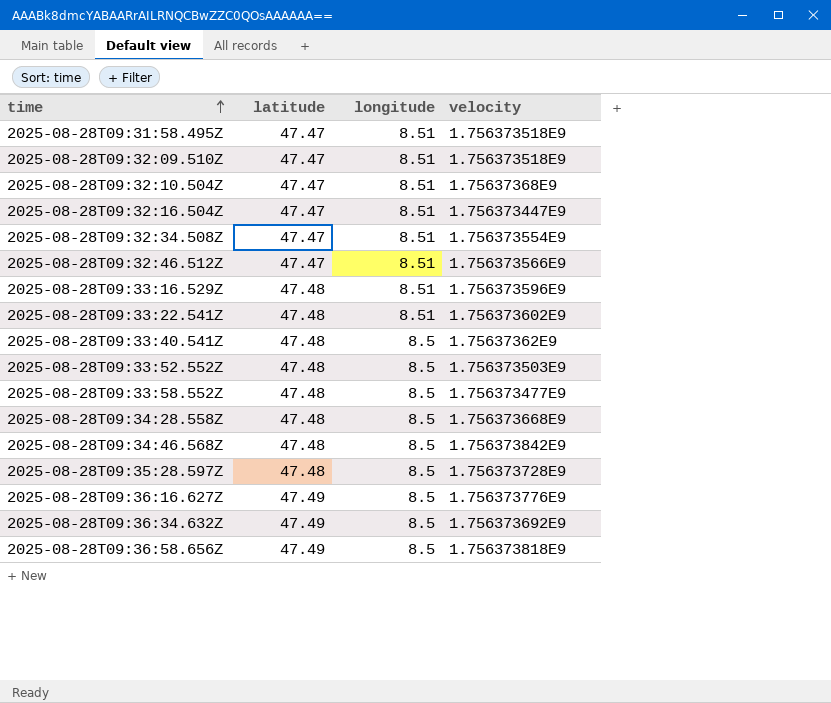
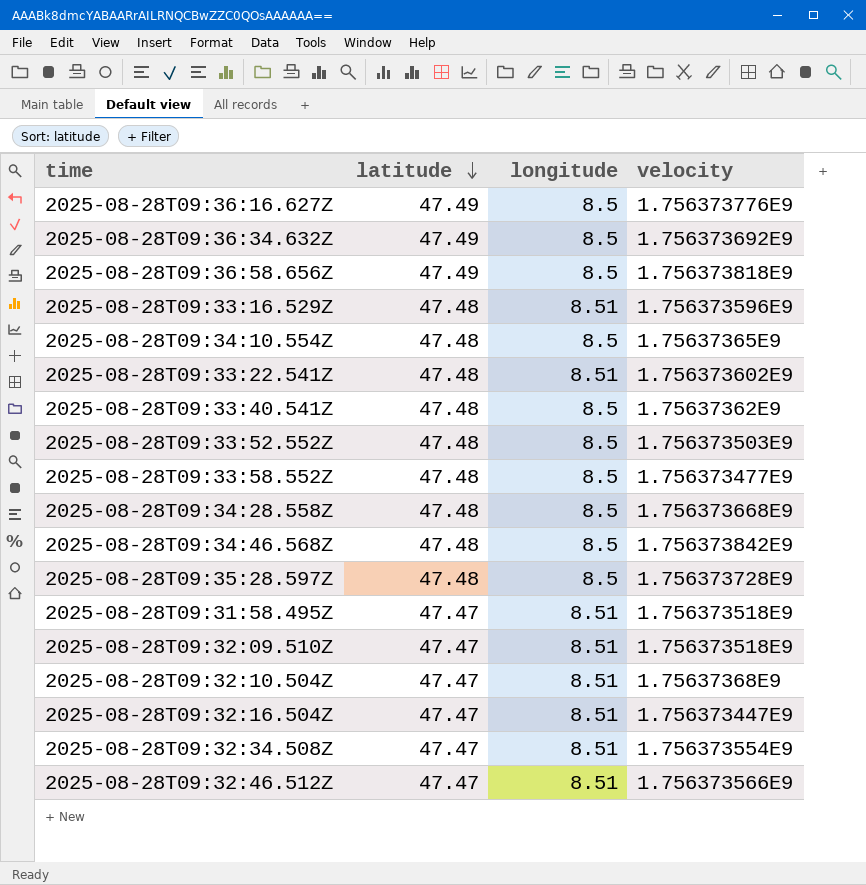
row order: time ascending -> latitude descending
row 2025-08-28T09:34:10.554Z: none -> 47.48 | 8.5 | 1.75637365E9

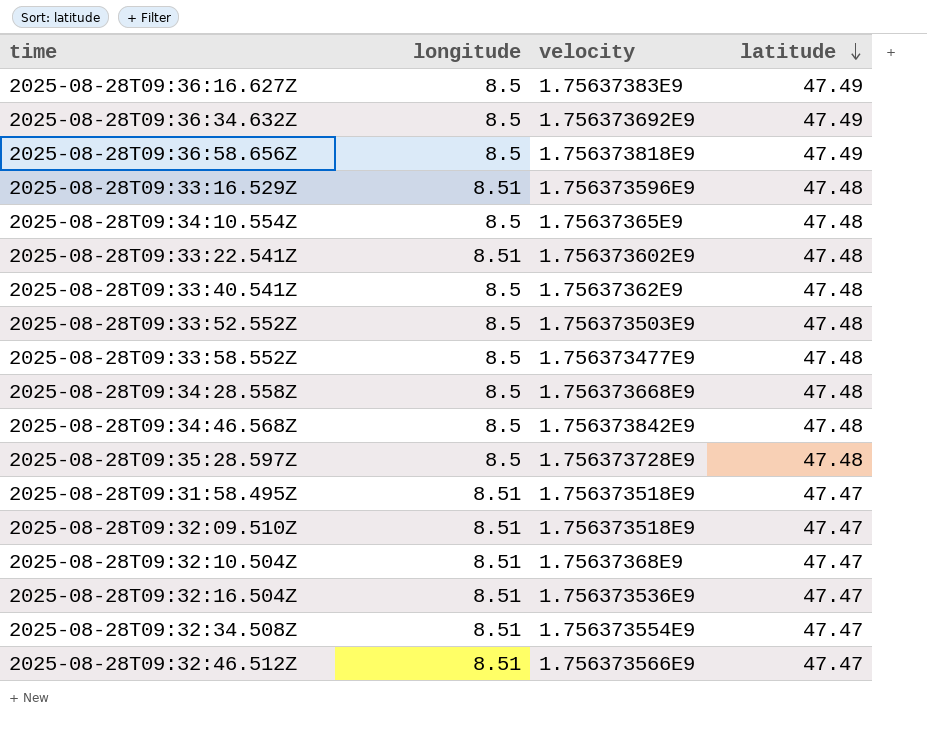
column latitude | position: 2 -> 4
2025-08-28T09:36:16.627Z | velocity: 1.756373776E9 -> 1.75637383E9
2025-08-28T09:32:16.504Z | velocity: 1.756373447E9 -> 1.756373536E9

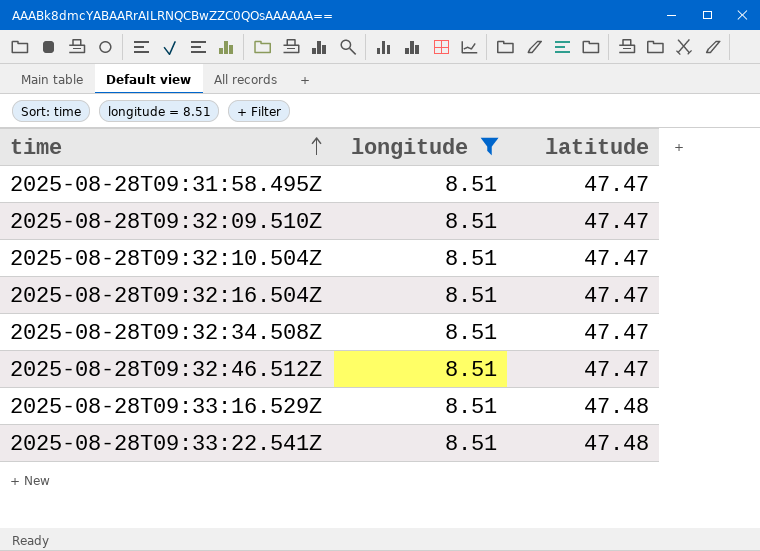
filter: none -> longitude = 8.51
row order: latitude descending -> time ascending
column velocity | position: 3 -> none

